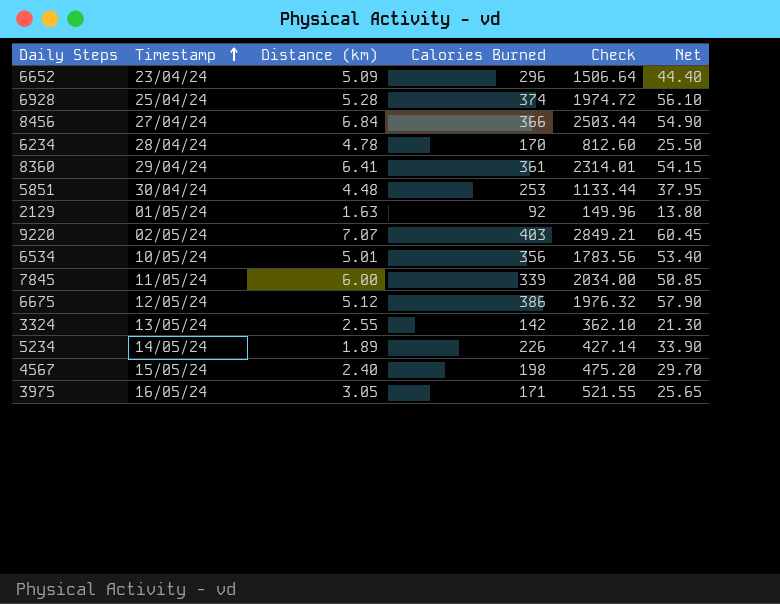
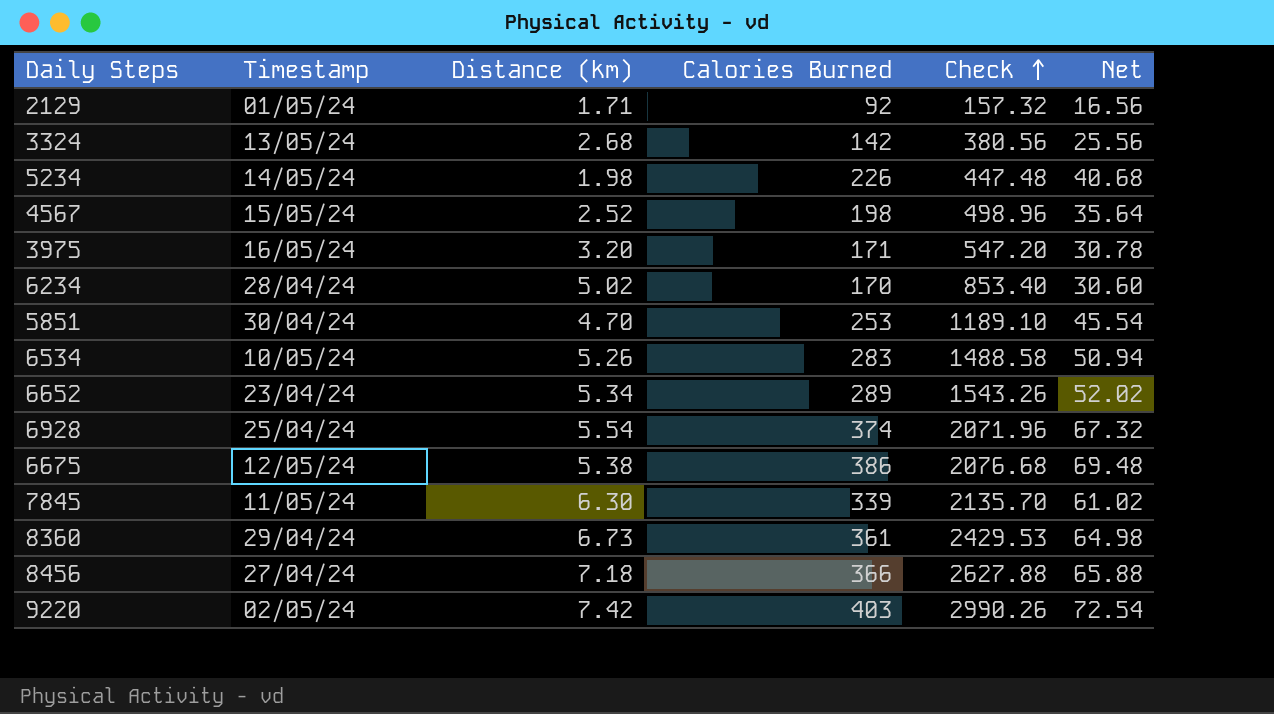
row order: Timestamp ascending -> Check ascending
column Net | formula: [Calories Burned] * 0.15 -> [Calories Burned] * 0.18
2129 | Distance (km): 1.63 -> 1.71
2129 | Check: 149.96 -> 157.32
3324 | Distance (km): 2.55 -> 2.68
3324 | Check: 362.10 -> 380.56
5234 | Distance (km): 1.89 -> 1.98
5234 | Check: 427.14 -> 447.48
4567 | Distance (km): 2.40 -> 2.52
4567 | Check: 475.20 -> 498.96
3975 | Distance (km): 3.05 -> 3.20
3975 | Check: 521.55 -> 547.20
6234 | Distance (km): 4.78 -> 5.02
6234 | Check: 812.60 -> 853.40
5851 | Distance (km): 4.48 -> 4.70
5851 | Check: 1133.44 -> 1189.10
6534 | Distance (km): 5.01 -> 5.26
6534 | Calories Burned: 356 -> 283
6534 | Check: 1783.56 -> 1488.58
6652 | Distance (km): 5.09 -> 5.34
6652 | Calories Burned: 296 -> 289
6652 | Check: 1506.64 -> 1543.26
6928 | Distance (km): 5.28 -> 5.54
6928 | Check: 1974.72 -> 2071.96
6675 | Distance (km): 5.12 -> 5.38
6675 | Check: 1976.32 -> 2076.68
7845 | Distance (km): 6.00 -> 6.30
7845 | Check: 2034.00 -> 2135.70
8360 | Distance (km): 6.41 -> 6.73
8360 | Check: 2314.01 -> 2429.53
8456 | Distance (km): 6.84 -> 7.18
8456 | Check: 2503.44 -> 2627.88
9220 | Distance (km): 7.07 -> 7.42
9220 | Check: 2849.21 -> 2990.26

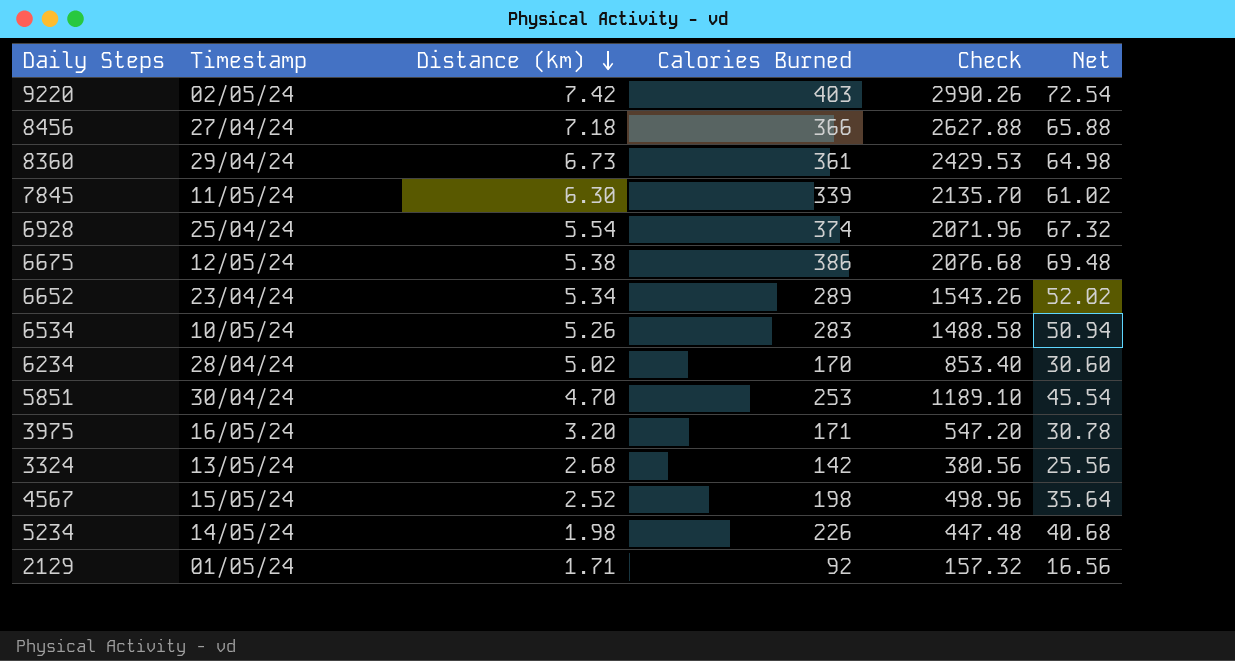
row order: Check ascending -> Distance (km) descending

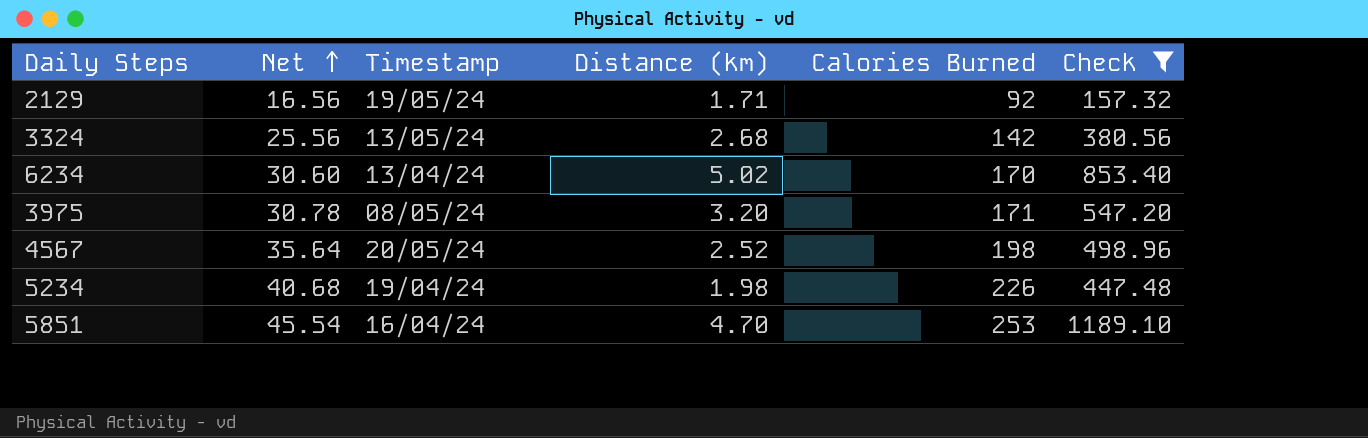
filter: none -> Check <= 1189.10
row order: Distance (km) descending -> Net ascending
column Net | position: 6 -> 2
2129 | Timestamp: 01/05/24 -> 19/05/24
6234 | Timestamp: 28/04/24 -> 13/04/24
3975 | Timestamp: 16/05/24 -> 08/05/24
4567 | Timestamp: 15/05/24 -> 20/05/24
5234 | Timestamp: 14/05/24 -> 19/04/24
5851 | Timestamp: 30/04/24 -> 16/04/24

